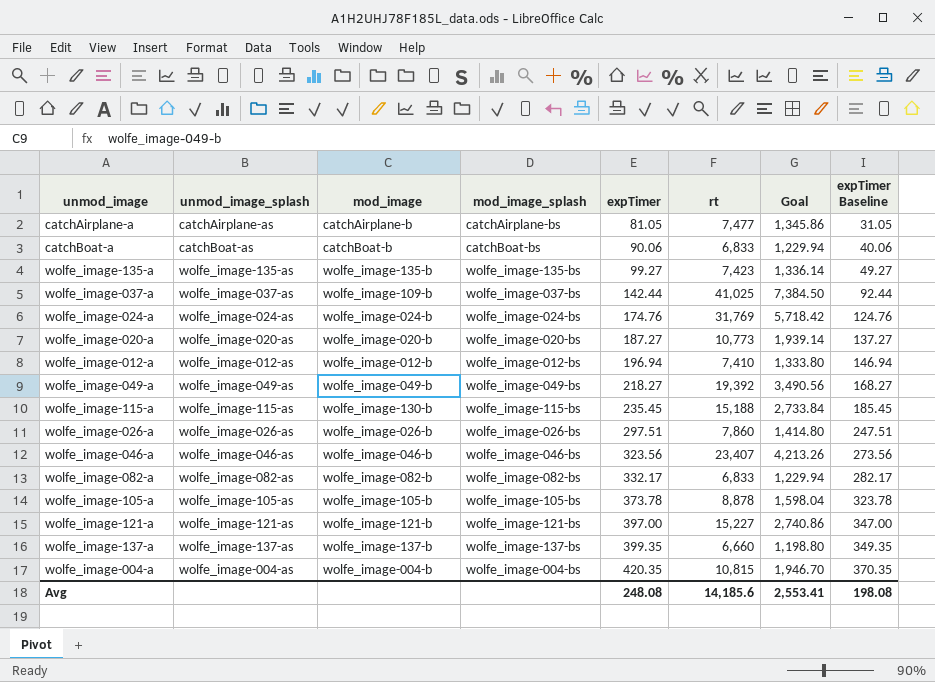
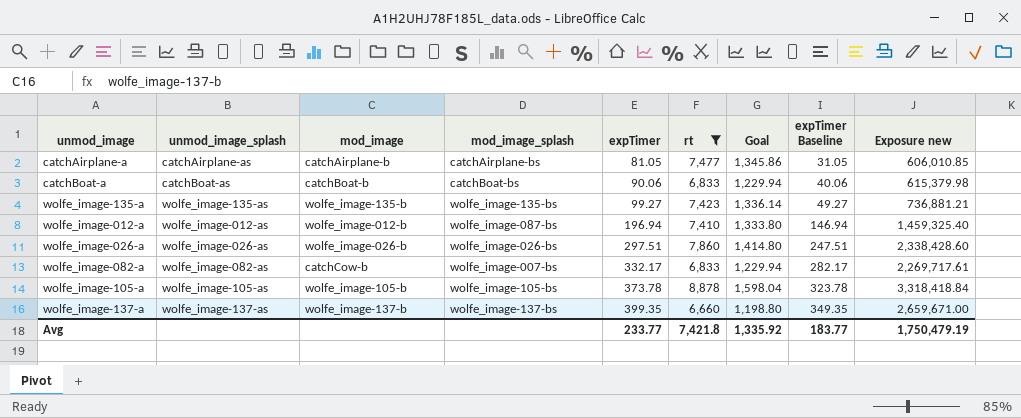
filter: none -> rt <= 8,878
column Exposure new | formula: none -> [expTimer] * [rt]
wolfe_image-012-a | mod_image_splash: wolfe_image-012-bs -> wolfe_image-087-bs
wolfe_image-082-a | mod_image: wolfe_image-082-b -> catchCow-b
wolfe_image-082-a | mod_image_splash: wolfe_image-082-bs -> wolfe_image-007-bs
Avg | expTimer: 248.08 -> 233.77
Avg | rt: 14,185.6 -> 7,421.8
Avg | Goal: 2,553.41 -> 1,335.92
Avg | expTimer Baseline: 198.08 -> 183.77

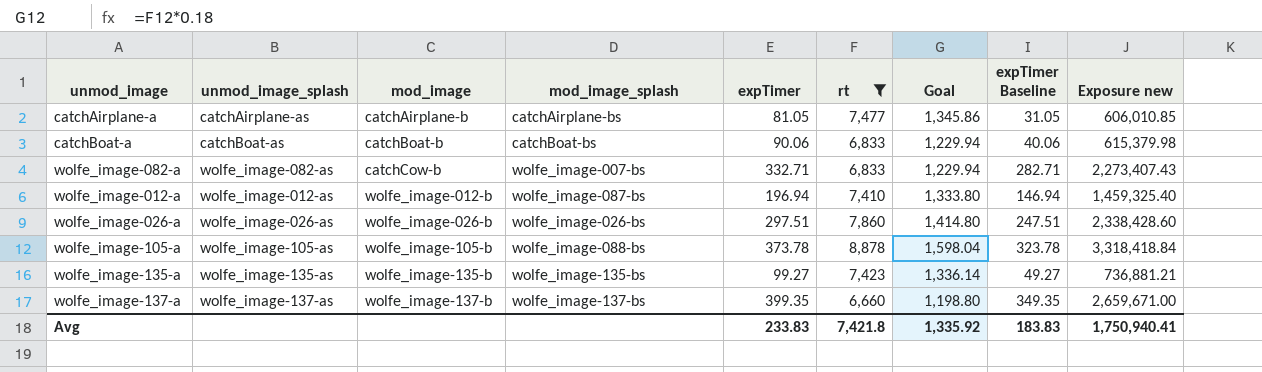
row order: expTimer ascending -> mod_image ascending
wolfe_image-082-a | expTimer: 332.17 -> 332.71
wolfe_image-082-a | expTimer Baseline: 282.17 -> 282.71
wolfe_image-082-a | Exposure new: 2,269,717.61 -> 2,273,407.43
wolfe_image-105-a | mod_image_splash: wolfe_image-105-bs -> wolfe_image-088-bs
Avg | expTimer: 233.77 -> 233.83
Avg | expTimer Baseline: 183.77 -> 183.83
Avg | Exposure new: 1,750,479.19 -> 1,750,940.41

